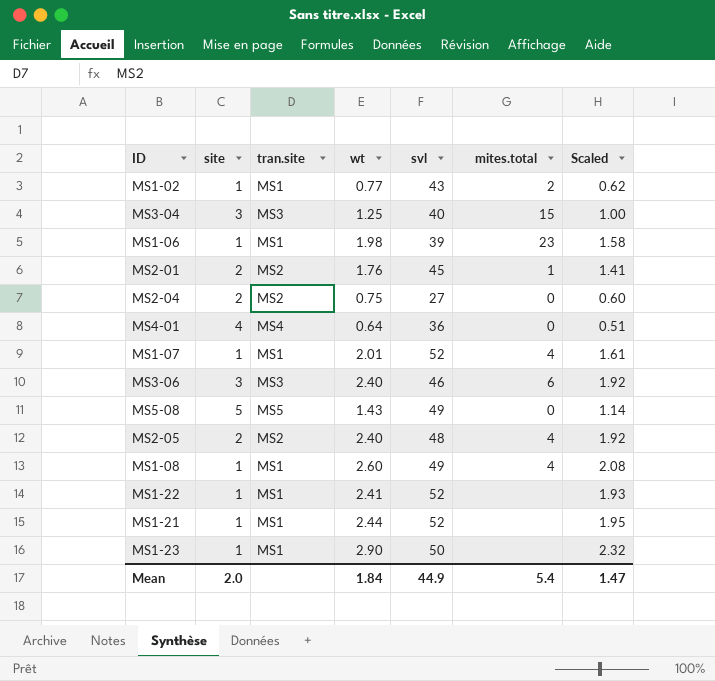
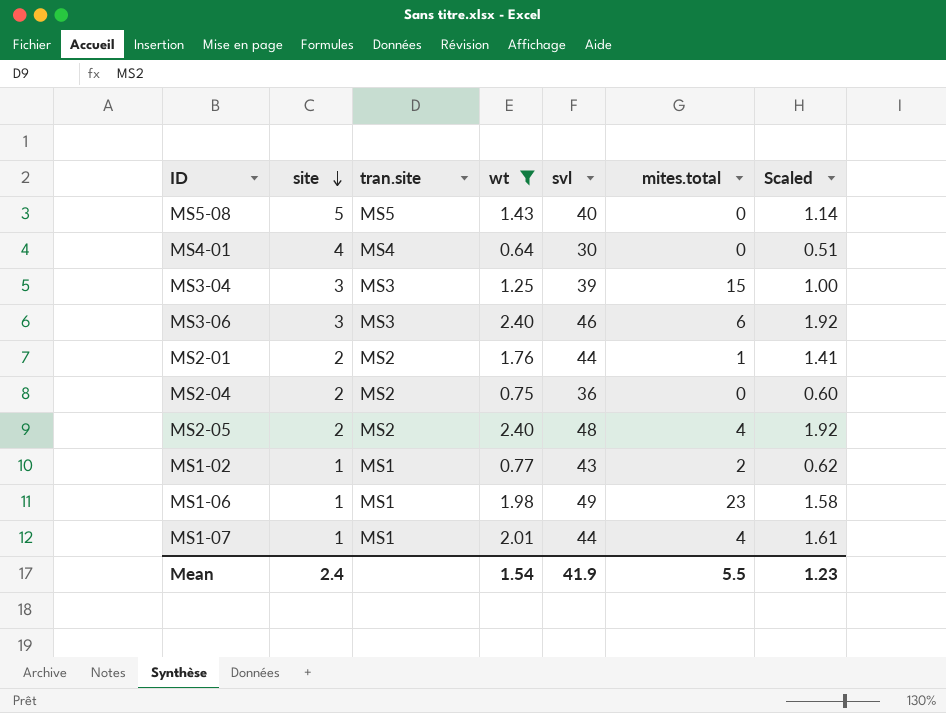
filter: none -> wt <= 2.40
row order: none -> site descending
MS5-08 | svl: 49 -> 40
MS4-01 | svl: 36 -> 30
MS3-04 | svl: 40 -> 39
MS2-01 | svl: 45 -> 44
MS2-04 | svl: 27 -> 36
MS1-06 | svl: 39 -> 49
MS1-07 | svl: 52 -> 44
Mean | site: 2.0 -> 2.4
Mean | wt: 1.84 -> 1.54
Mean | svl: 44.9 -> 41.9
Mean | mites.total: 5.4 -> 5.5
Mean | Scaled: 1.47 -> 1.23

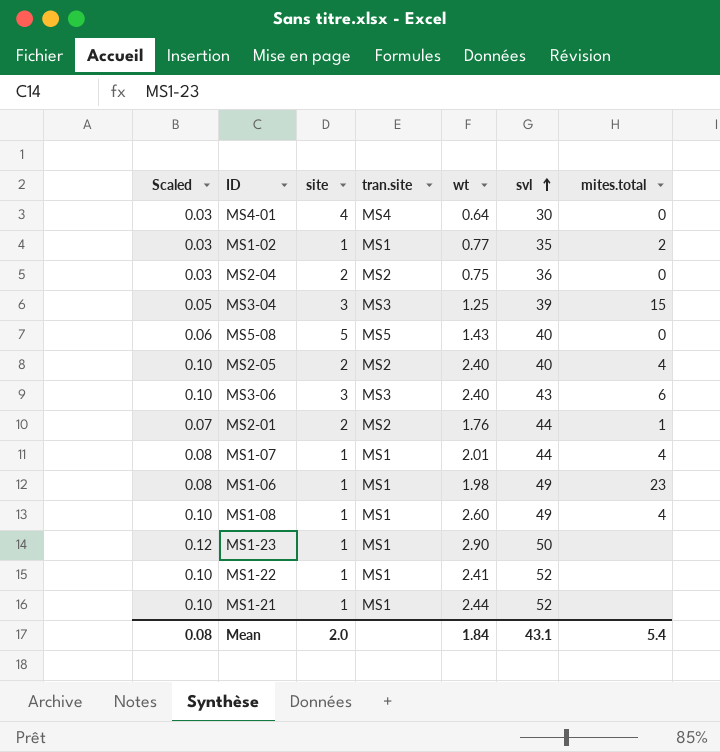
filter: wt <= 2.40 -> none
row order: site descending -> svl ascending
column Scaled | formula: [wt] * 0.8 -> [wt] * 0.04
column Scaled | position: 7 -> 1
MS1-02 | svl: 43 -> 35
MS2-05 | svl: 48 -> 40
MS3-06 | svl: 46 -> 43
Mean | Scaled: 1.23 -> 0.08
Mean | site: 2.4 -> 2.0
Mean | wt: 1.54 -> 1.84
Mean | svl: 41.9 -> 43.1
Mean | mites.total: 5.5 -> 5.4

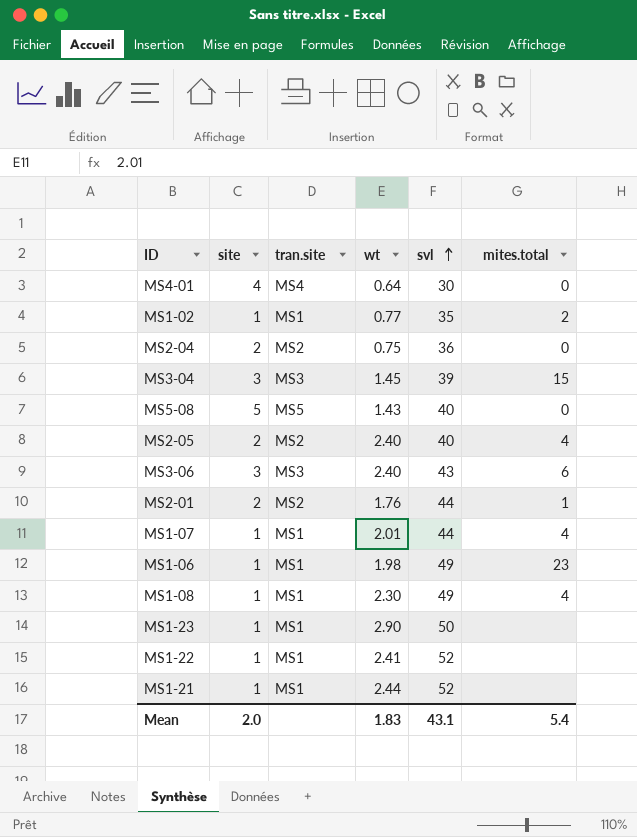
column Scaled | formula: [wt] * 0.04 -> none
MS3-04 | wt: 1.25 -> 1.45
MS1-08 | wt: 2.60 -> 2.30
Mean | wt: 1.84 -> 1.83

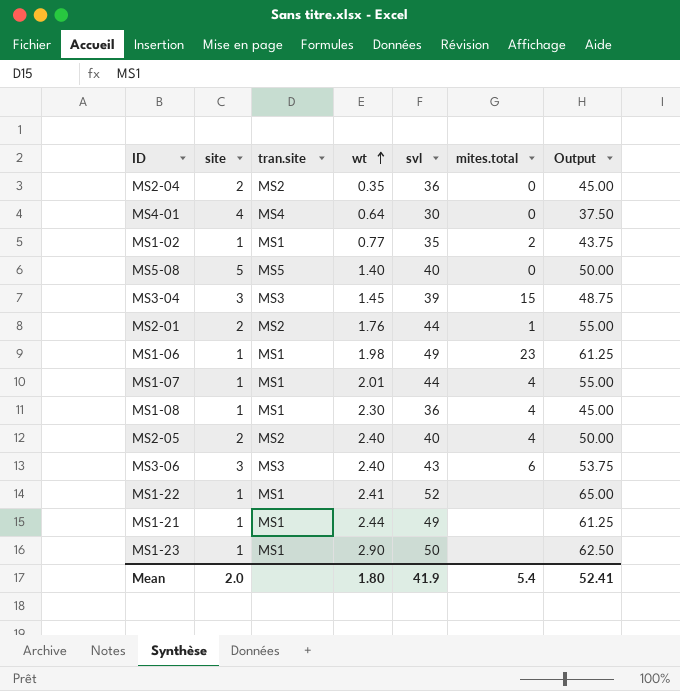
row order: svl ascending -> wt ascending
column Output | formula: none -> [svl] * 1.25
MS2-04 | wt: 0.75 -> 0.35
MS5-08 | wt: 1.43 -> 1.40
MS1-08 | svl: 49 -> 36
MS1-21 | svl: 52 -> 49
Mean | wt: 1.83 -> 1.80
Mean | svl: 43.1 -> 41.9

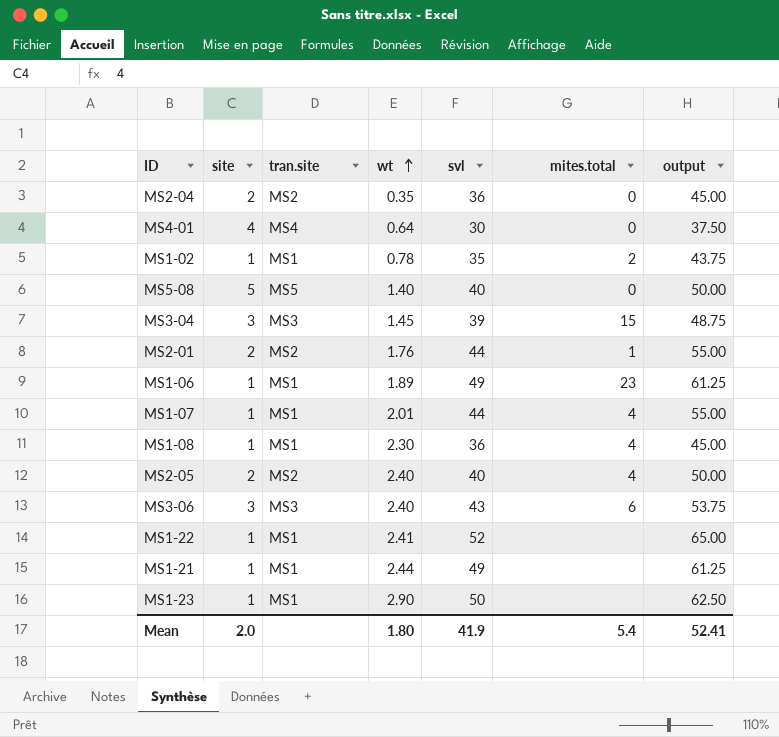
column name: Output -> output
MS1-02 | wt: 0.77 -> 0.78
MS1-06 | wt: 1.98 -> 1.89

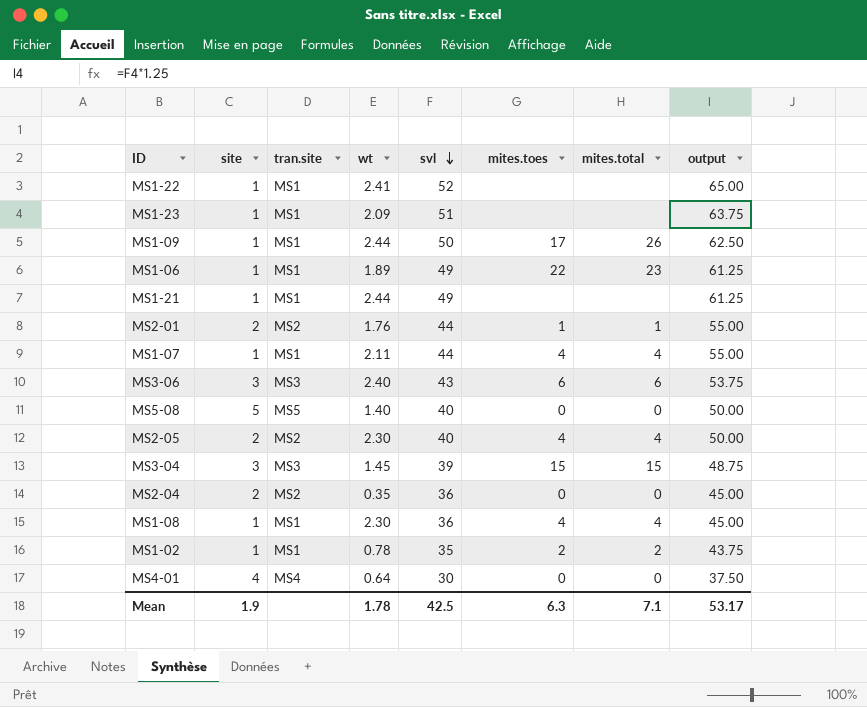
row order: wt ascending -> svl descending
column mites.toes | position: none -> 6
MS1-23 | wt: 2.90 -> 2.09
MS1-23 | svl: 50 -> 51
MS1-23 | output: 62.50 -> 63.75
row MS1-09: none -> 1 | MS1 | 2.44 | 50 | 17 | 26 | 62.50
MS1-07 | wt: 2.01 -> 2.11
MS2-05 | wt: 2.40 -> 2.30
Mean | site: 2.0 -> 1.9
Mean | wt: 1.80 -> 1.78
Mean | svl: 41.9 -> 42.5
Mean | mites.total: 5.4 -> 7.1
Mean | output: 52.41 -> 53.17

